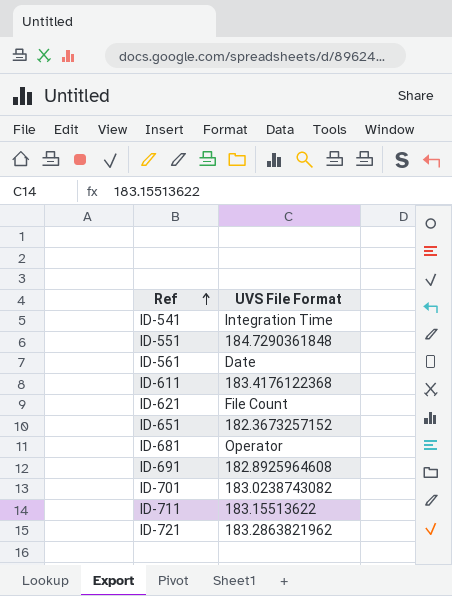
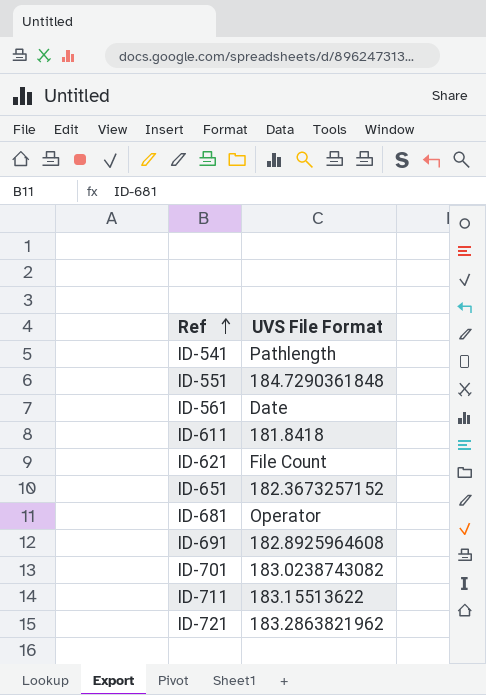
ID-541 | UVS File Format: Integration Time -> Pathlength
ID-611 | UVS File Format: 183.4176122368 -> 181.8418

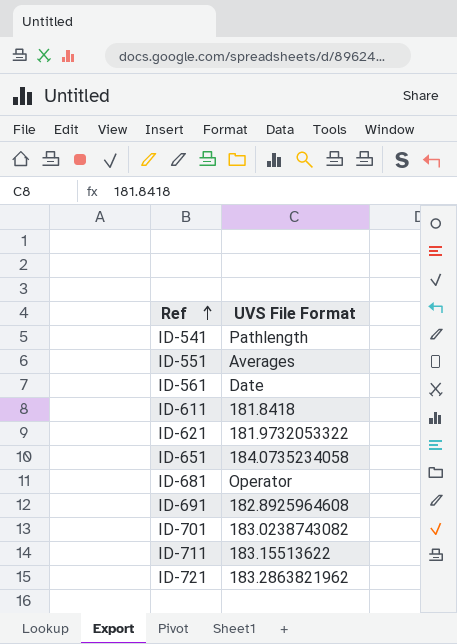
ID-551 | UVS File Format: 184.7290361848 -> Averages
ID-621 | UVS File Format: File Count -> 181.9732053322
ID-651 | UVS File Format: 182.3673257152 -> 184.0735234058

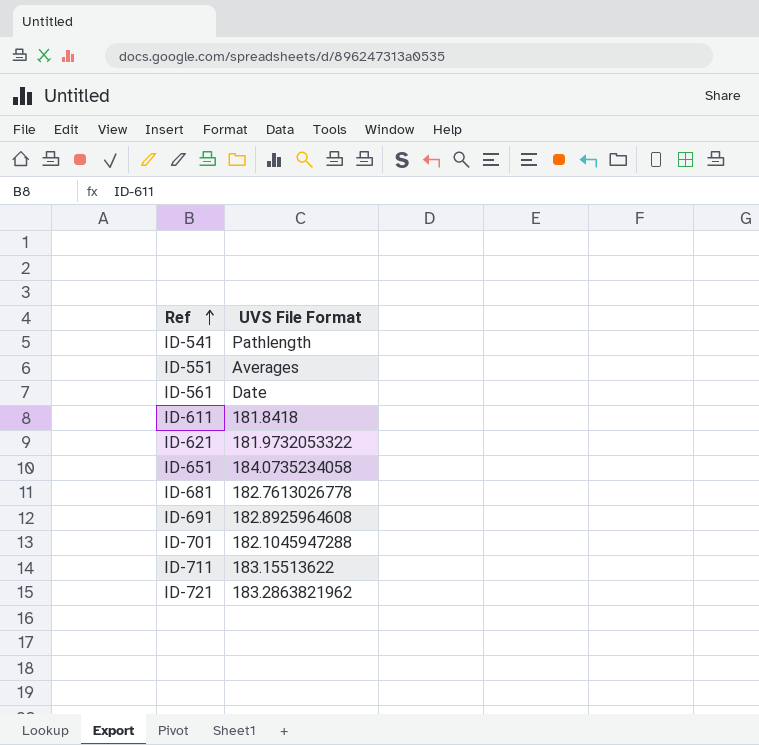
ID-681 | UVS File Format: Operator -> 182.7613026778
ID-701 | UVS File Format: 183.0238743082 -> 182.1045947288

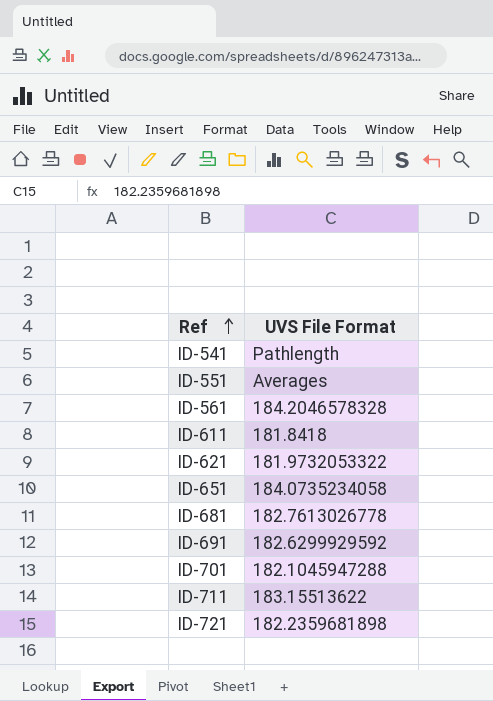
ID-561 | UVS File Format: Date -> 184.2046578328
ID-691 | UVS File Format: 182.8925964608 -> 182.6299929592
ID-721 | UVS File Format: 183.2863821962 -> 182.2359681898

